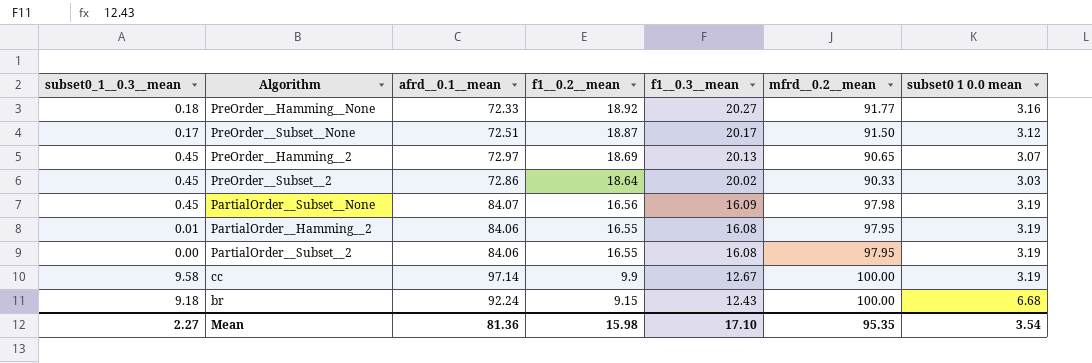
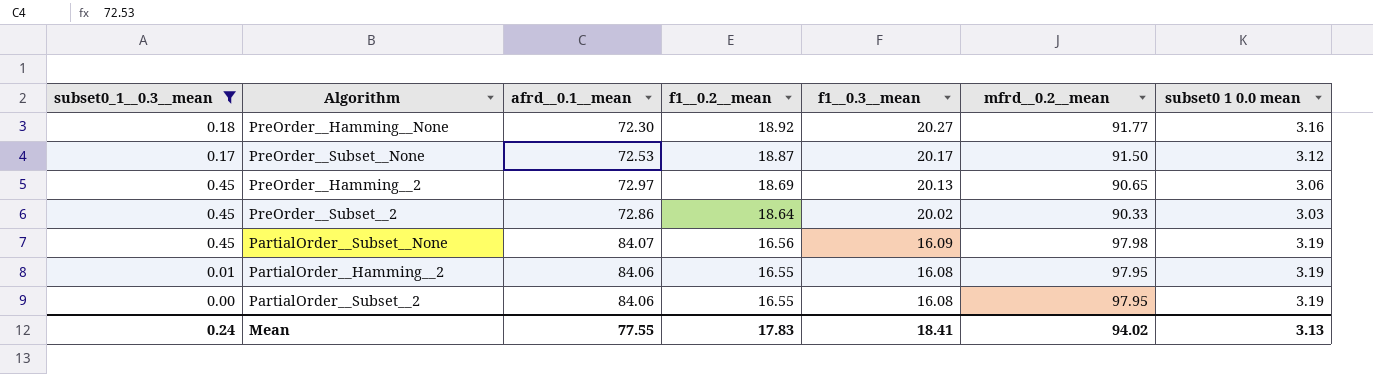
filter: none -> subset0_1__0.3__mean <= 0.45
PreOrder__Hamming__None | afrd__0.1__mean: 72.33 -> 72.30
PreOrder__Subset__None | afrd__0.1__mean: 72.51 -> 72.53
PreOrder__Hamming__2 | subset0 1 0.0 mean: 3.07 -> 3.06
Mean | subset0_1__0.3__mean: 2.27 -> 0.24
Mean | afrd__0.1__mean: 81.36 -> 77.55
Mean | f1__0.2__mean: 15.98 -> 17.83
Mean | f1__0.3__mean: 17.10 -> 18.41
Mean | mfrd__0.2__mean: 95.35 -> 94.02
Mean | subset0 1 0.0 mean: 3.54 -> 3.13

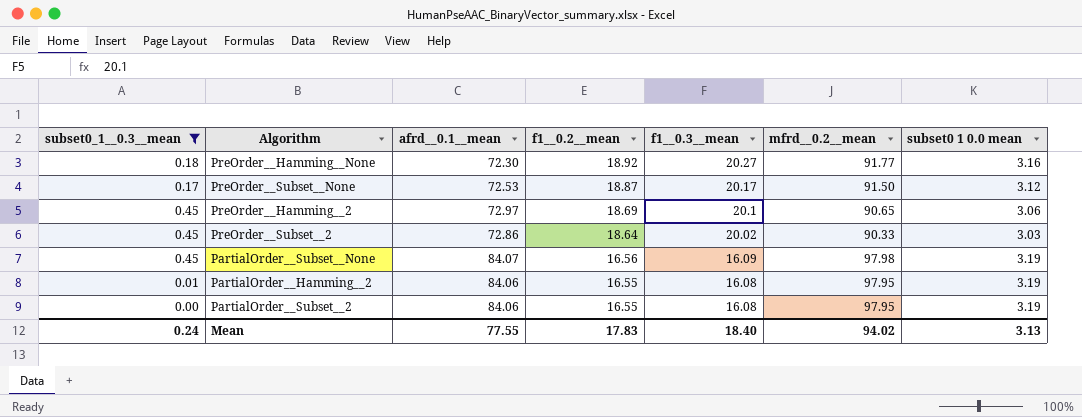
PreOrder__Hamming__2 | f1__0.3__mean: 20.13 -> 20.1
Mean | f1__0.3__mean: 18.41 -> 18.40

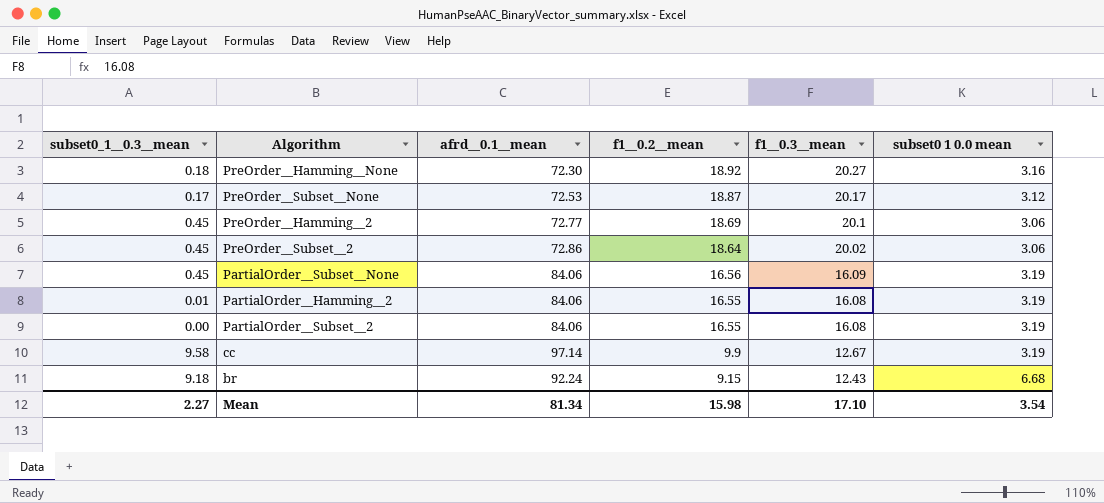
filter: subset0_1__0.3__mean <= 0.45 -> none
column mfrd__0.2__mean | position: 6 -> none
PreOrder__Hamming__2 | afrd__0.1__mean: 72.97 -> 72.77
PreOrder__Subset__2 | subset0 1 0.0 mean: 3.03 -> 3.06
PartialOrder__Subset__None | afrd__0.1__mean: 84.07 -> 84.06
Mean | subset0_1__0.3__mean: 0.24 -> 2.27
Mean | afrd__0.1__mean: 77.55 -> 81.34
Mean | f1__0.2__mean: 17.83 -> 15.98
Mean | f1__0.3__mean: 18.40 -> 17.10
Mean | subset0 1 0.0 mean: 3.13 -> 3.54

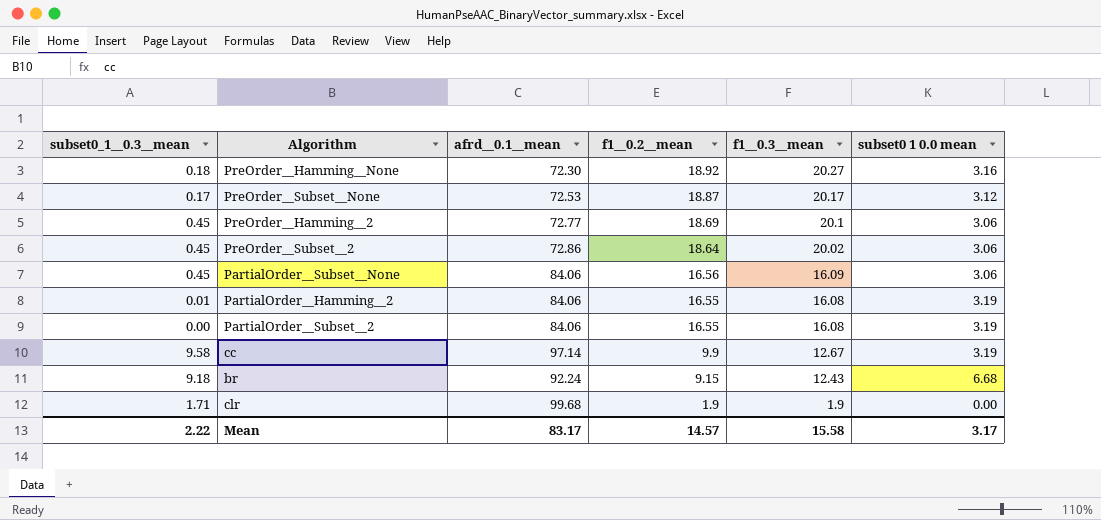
PartialOrder__Subset__None | subset0 1 0.0 mean: 3.19 -> 3.06
row clr: none -> 1.71 | 99.68 | 1.9 | 1.9 | 0.00
Mean | subset0_1__0.3__mean: 2.27 -> 2.22
Mean | afrd__0.1__mean: 81.34 -> 83.17
Mean | f1__0.2__mean: 15.98 -> 14.57
Mean | f1__0.3__mean: 17.10 -> 15.58
Mean | subset0 1 0.0 mean: 3.54 -> 3.17

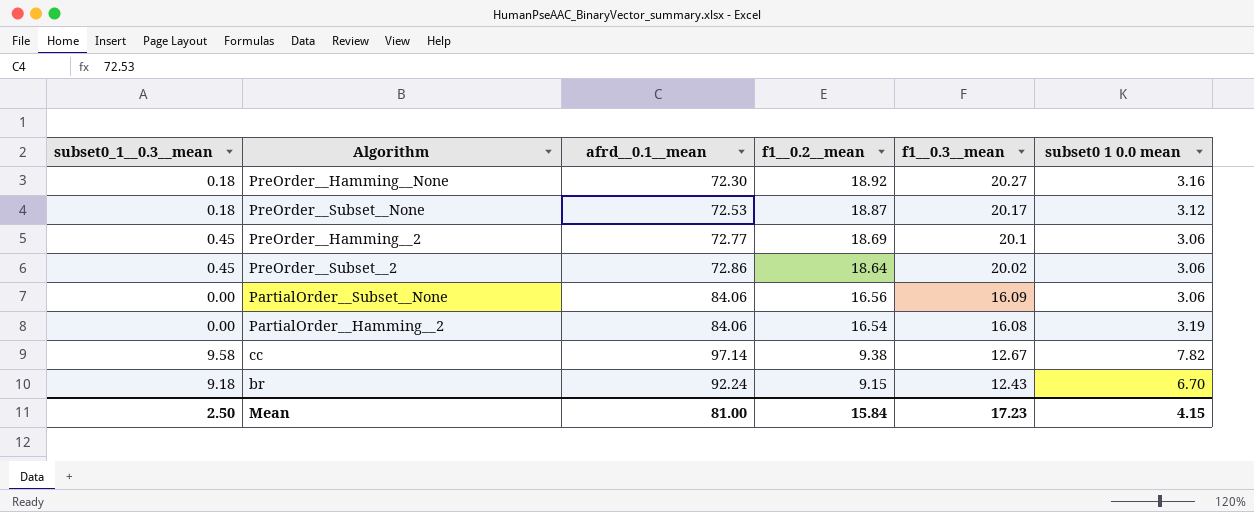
row PartialOrder__Subset__2: 0.00 | 84.06 | 16.55 | 16.08 | 3.19 -> none
row clr: 1.71 | 99.68 | 1.9 | 1.9 | 0.00 -> none
PreOrder__Subset__None | subset0_1__0.3__mean: 0.17 -> 0.18
PartialOrder__Subset__None | subset0_1__0.3__mean: 0.45 -> 0.00
PartialOrder__Hamming__2 | subset0_1__0.3__mean: 0.01 -> 0.00
PartialOrder__Hamming__2 | f1__0.2__mean: 16.55 -> 16.54
cc | f1__0.2__mean: 9.9 -> 9.38
cc | subset0 1 0.0 mean: 3.19 -> 7.82
br | subset0 1 0.0 mean: 6.68 -> 6.70
Mean | subset0_1__0.3__mean: 2.22 -> 2.50
Mean | afrd__0.1__mean: 83.17 -> 81.00
Mean | f1__0.2__mean: 14.57 -> 15.84
Mean | f1__0.3__mean: 15.58 -> 17.23
Mean | subset0 1 0.0 mean: 3.17 -> 4.15

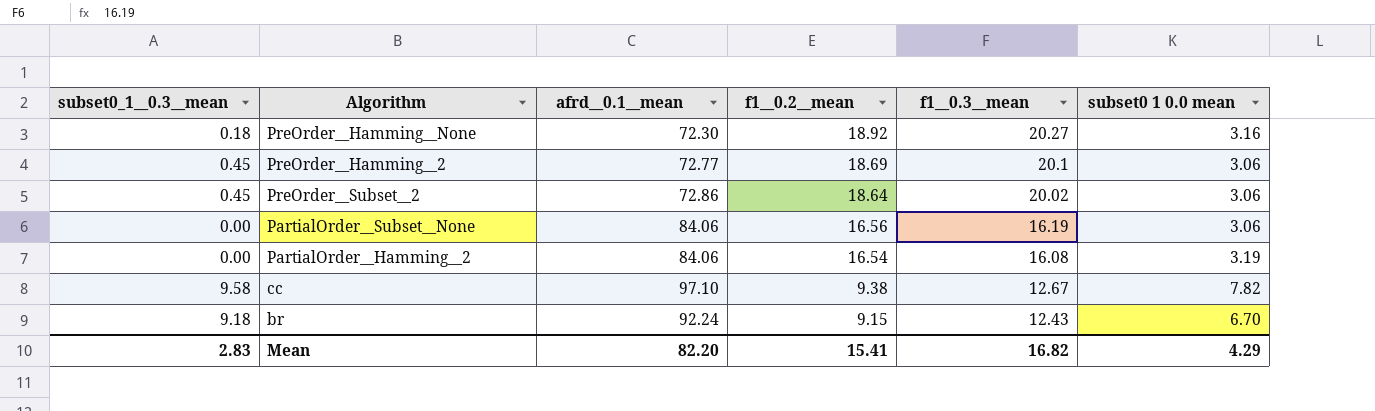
row PreOrder__Subset__None: 0.18 | 72.53 | 18.87 | 20.17 | 3.12 -> none
PartialOrder__Subset__None | f1__0.3__mean: 16.09 -> 16.19
cc | afrd__0.1__mean: 97.14 -> 97.10
Mean | subset0_1__0.3__mean: 2.50 -> 2.83
Mean | afrd__0.1__mean: 81.00 -> 82.20
Mean | f1__0.2__mean: 15.84 -> 15.41
Mean | f1__0.3__mean: 17.23 -> 16.82
Mean | subset0 1 0.0 mean: 4.15 -> 4.29

